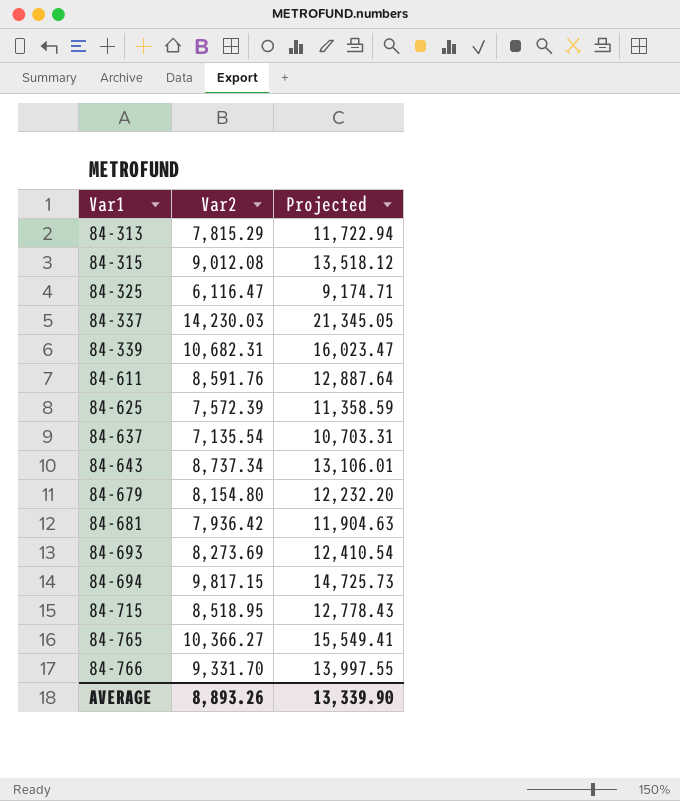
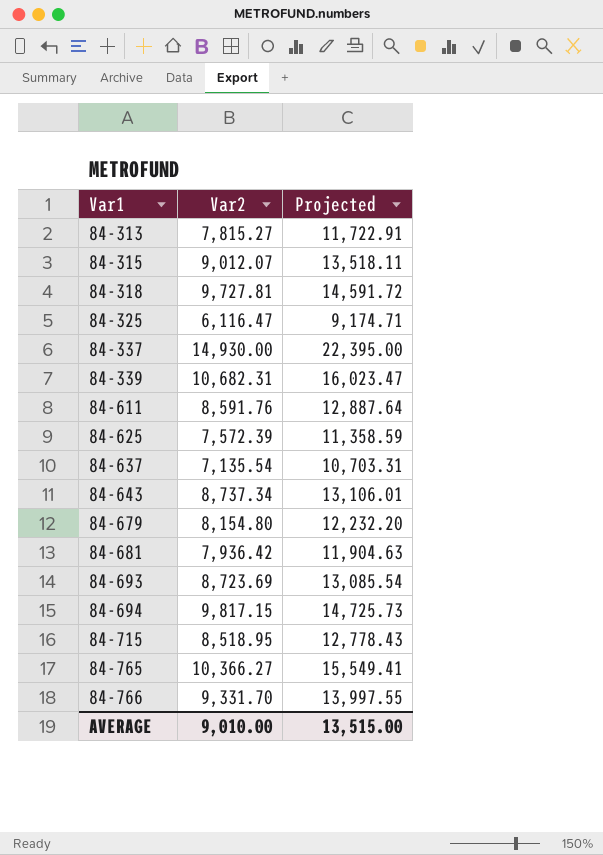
84-313 | Var2: 7,815.29 -> 7,815.27
84-313 | Projected: 11,722.94 -> 11,722.91
84-315 | Var2: 9,012.08 -> 9,012.07
84-315 | Projected: 13,518.12 -> 13,518.11
row 84-318: none -> 9,727.81 | 14,591.72
84-337 | Var2: 14,230.03 -> 14,930.00
84-337 | Projected: 21,345.05 -> 22,395.00
84-693 | Var2: 8,273.69 -> 8,723.69
84-693 | Projected: 12,410.54 -> 13,085.54
AVERAGE | Var2: 8,893.26 -> 9,010.00
AVERAGE | Projected: 13,339.90 -> 13,515.00

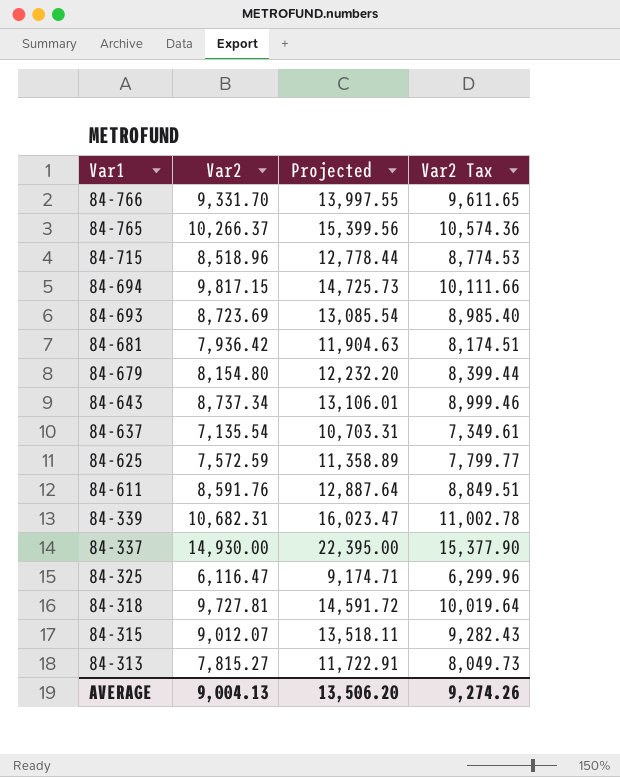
row order: Var1 ascending -> Var1 descending
column Var2 Tax | formula: none -> [Var2] * 1.03
84-765 | Var2: 10,366.27 -> 10,266.37
84-765 | Projected: 15,549.41 -> 15,399.56
84-715 | Var2: 8,518.95 -> 8,518.96
84-715 | Projected: 12,778.43 -> 12,778.44
84-625 | Var2: 7,572.39 -> 7,572.59
84-625 | Projected: 11,358.59 -> 11,358.89
AVERAGE | Var2: 9,010.00 -> 9,004.13
AVERAGE | Projected: 13,515.00 -> 13,506.20

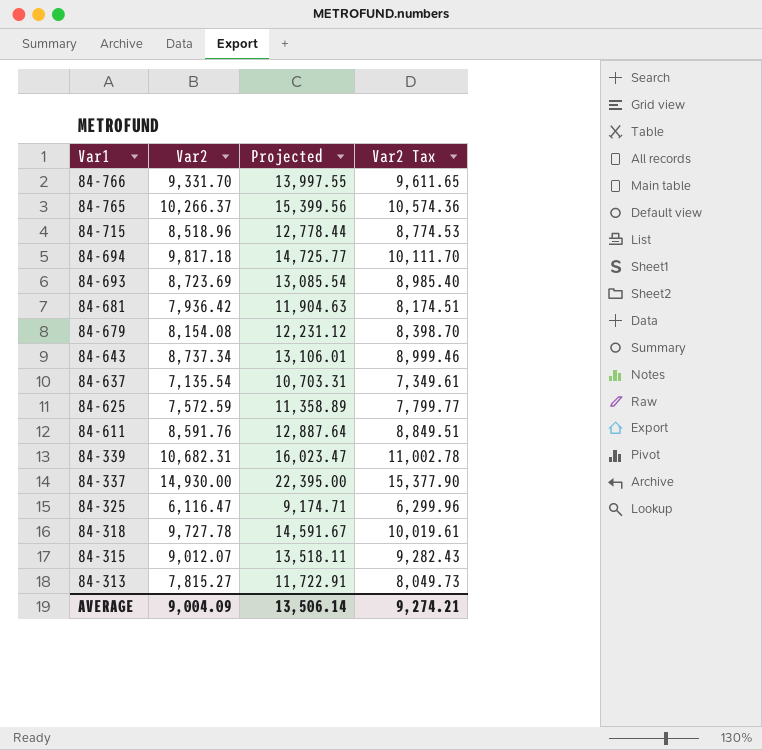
84-694 | Var2: 9,817.15 -> 9,817.18
84-694 | Projected: 14,725.73 -> 14,725.77
84-694 | Var2 Tax: 10,111.66 -> 10,111.70
84-679 | Var2: 8,154.80 -> 8,154.08
84-679 | Projected: 12,232.20 -> 12,231.12
84-679 | Var2 Tax: 8,399.44 -> 8,398.70
84-318 | Var2: 9,727.81 -> 9,727.78
84-318 | Projected: 14,591.72 -> 14,591.67
84-318 | Var2 Tax: 10,019.64 -> 10,019.61
AVERAGE | Var2: 9,004.13 -> 9,004.09
AVERAGE | Projected: 13,506.20 -> 13,506.14
AVERAGE | Var2 Tax: 9,274.26 -> 9,274.21

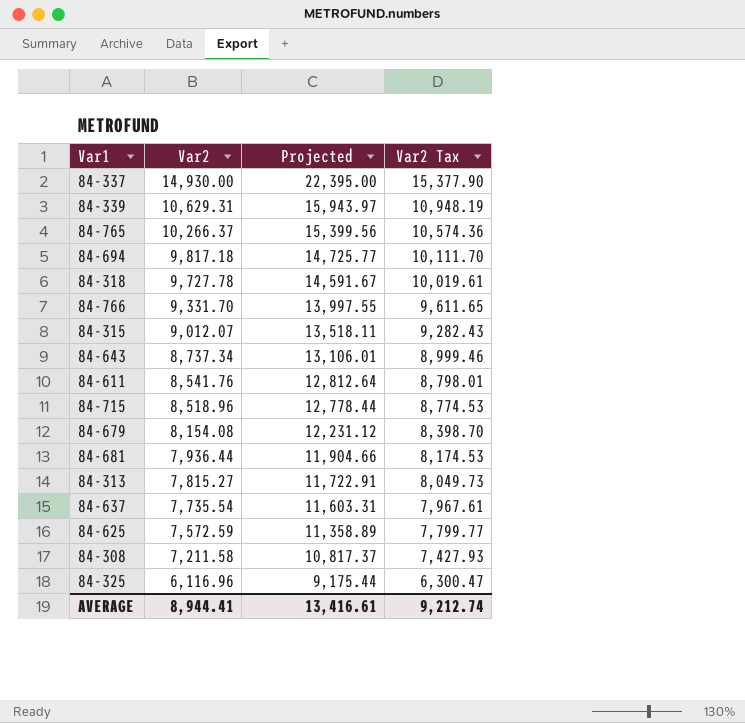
row order: Var1 descending -> Var2 descending
row 84-693: 8,723.69 | 13,085.54 | 8,985.40 -> none
84-339 | Var2: 10,682.31 -> 10,629.31
84-339 | Projected: 16,023.47 -> 15,943.97
84-339 | Var2 Tax: 11,002.78 -> 10,948.19
84-611 | Var2: 8,591.76 -> 8,541.76
84-611 | Projected: 12,887.64 -> 12,812.64
84-611 | Var2 Tax: 8,849.51 -> 8,798.01
84-681 | Var2: 7,936.42 -> 7,936.44
84-681 | Projected: 11,904.63 -> 11,904.66
84-681 | Var2 Tax: 8,174.51 -> 8,174.53
84-637 | Var2: 7,135.54 -> 7,735.54
84-637 | Projected: 10,703.31 -> 11,603.31
84-637 | Var2 Tax: 7,349.61 -> 7,967.61
row 84-308: none -> 7,211.58 | 10,817.37 | 7,427.93
84-325 | Var2: 6,116.47 -> 6,116.96
84-325 | Projected: 9,174.71 -> 9,175.44
84-325 | Var2 Tax: 6,299.96 -> 6,300.47
AVERAGE | Var2: 9,004.09 -> 8,944.41
AVERAGE | Projected: 13,506.14 -> 13,416.61
AVERAGE | Var2 Tax: 9,274.21 -> 9,212.74

